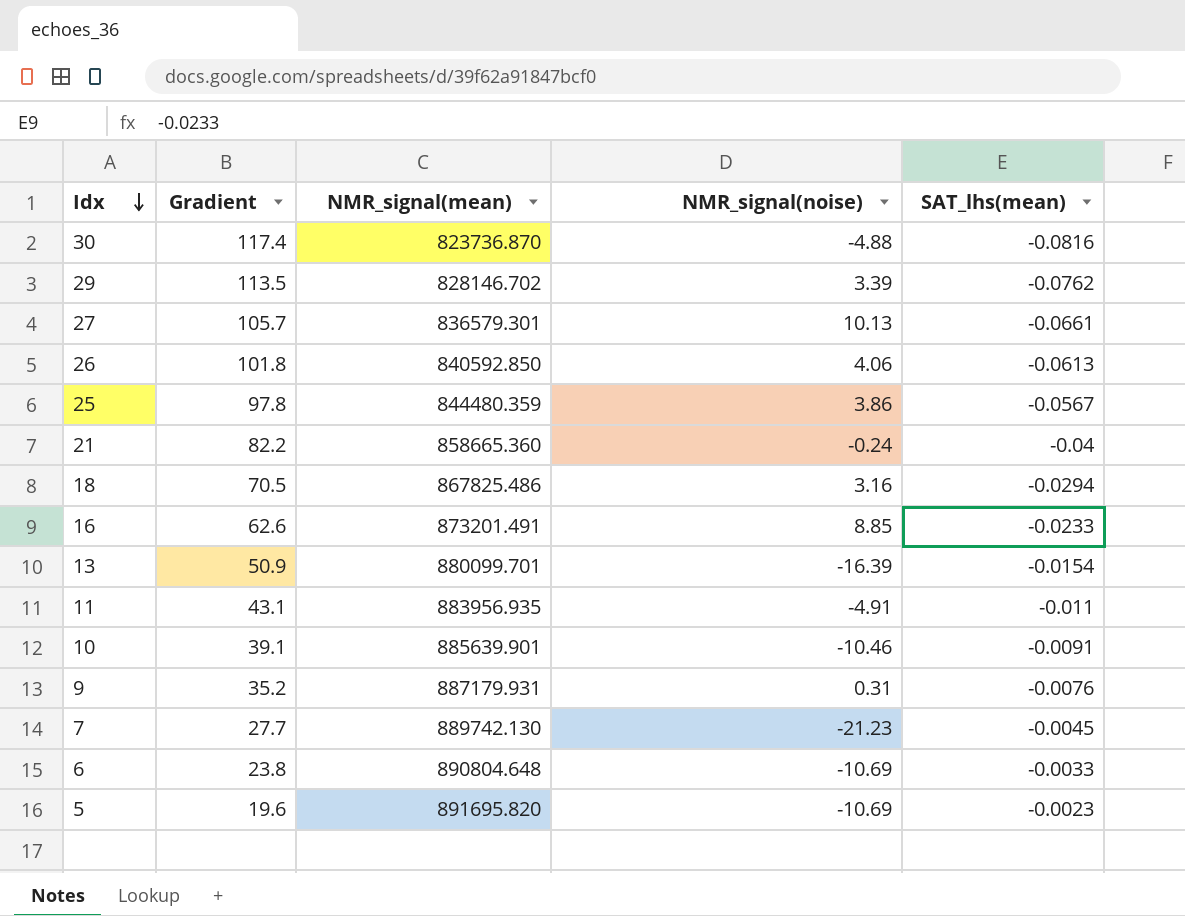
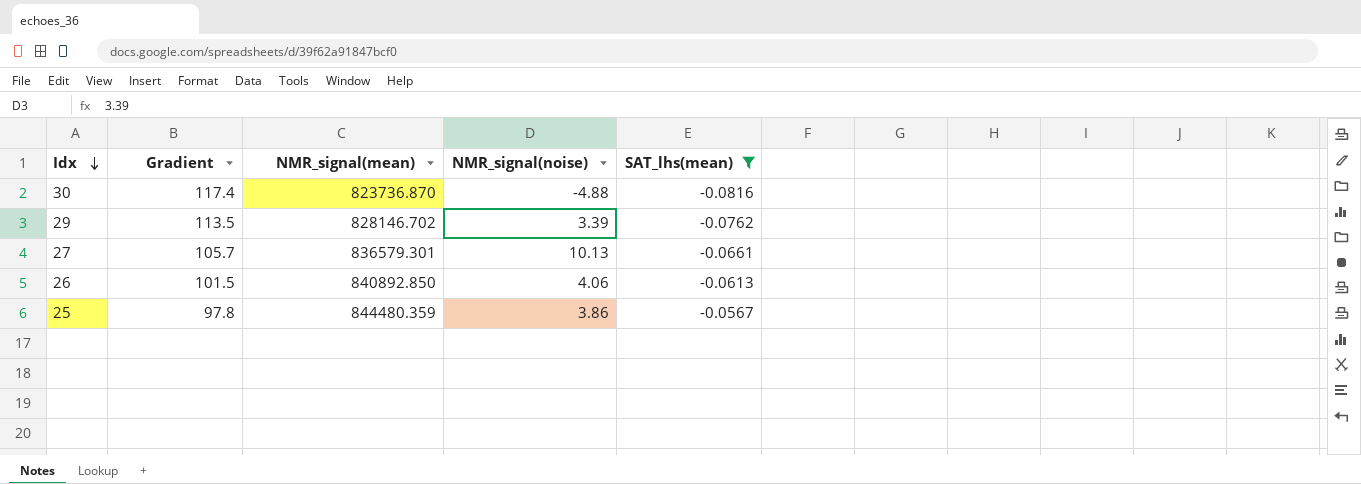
filter: none -> SAT_lhs(mean) <= -0.0567
26 | Gradient: 101.8 -> 101.5
26 | NMR_signal(mean): 840592.850 -> 840892.850

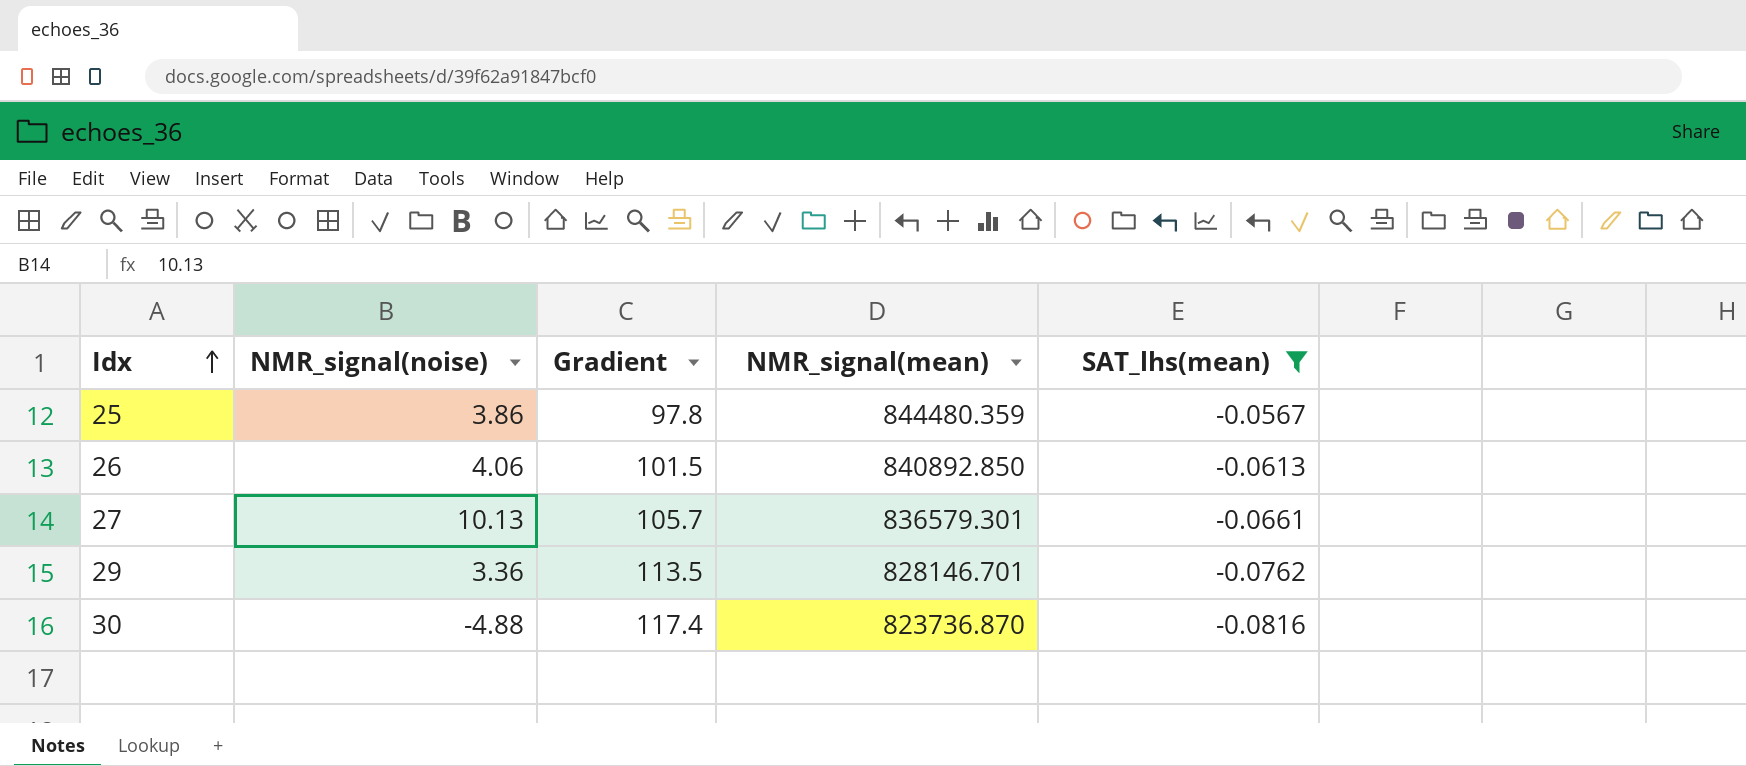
row order: Idx descending -> Idx ascending
column NMR_signal(noise) | position: 4 -> 2
29 | NMR_signal(noise): 3.39 -> 3.36
29 | NMR_signal(mean): 828146.702 -> 828146.701

